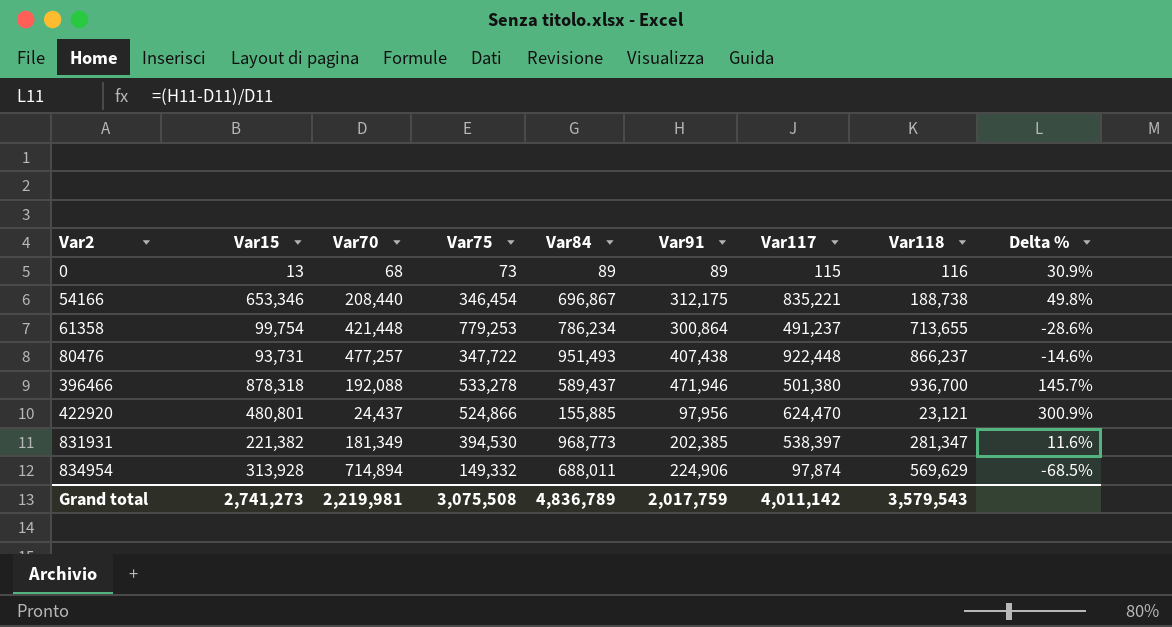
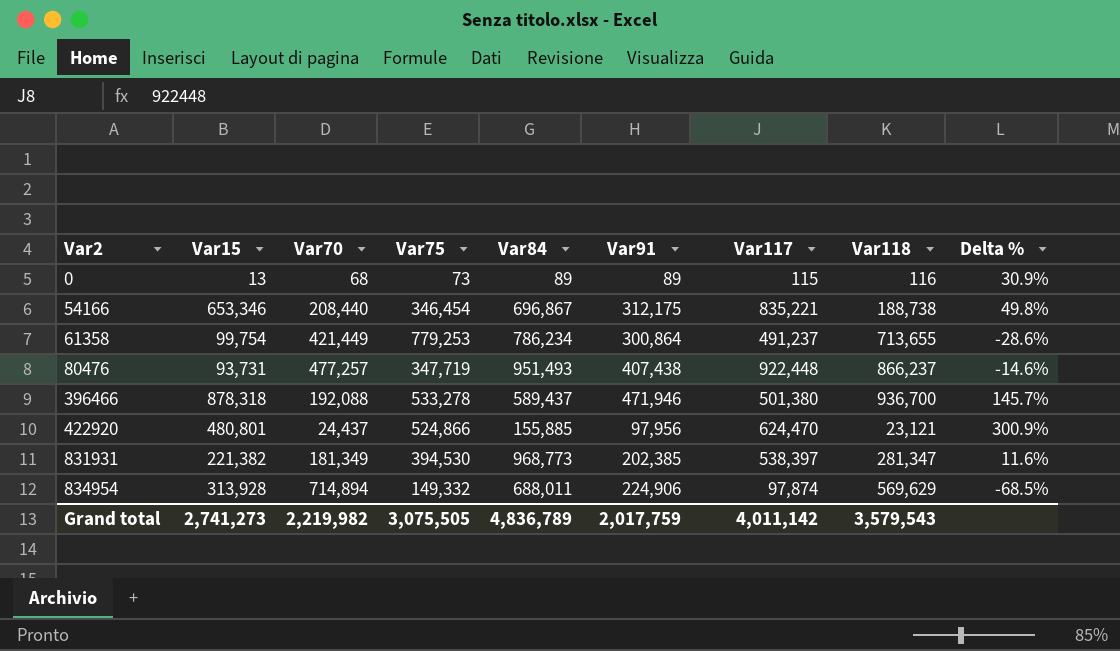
61358 | Var70: 421,448 -> 421,449
80476 | Var75: 347,722 -> 347,719
Grand total | Var70: 2,219,981 -> 2,219,982
Grand total | Var75: 3,075,508 -> 3,075,505

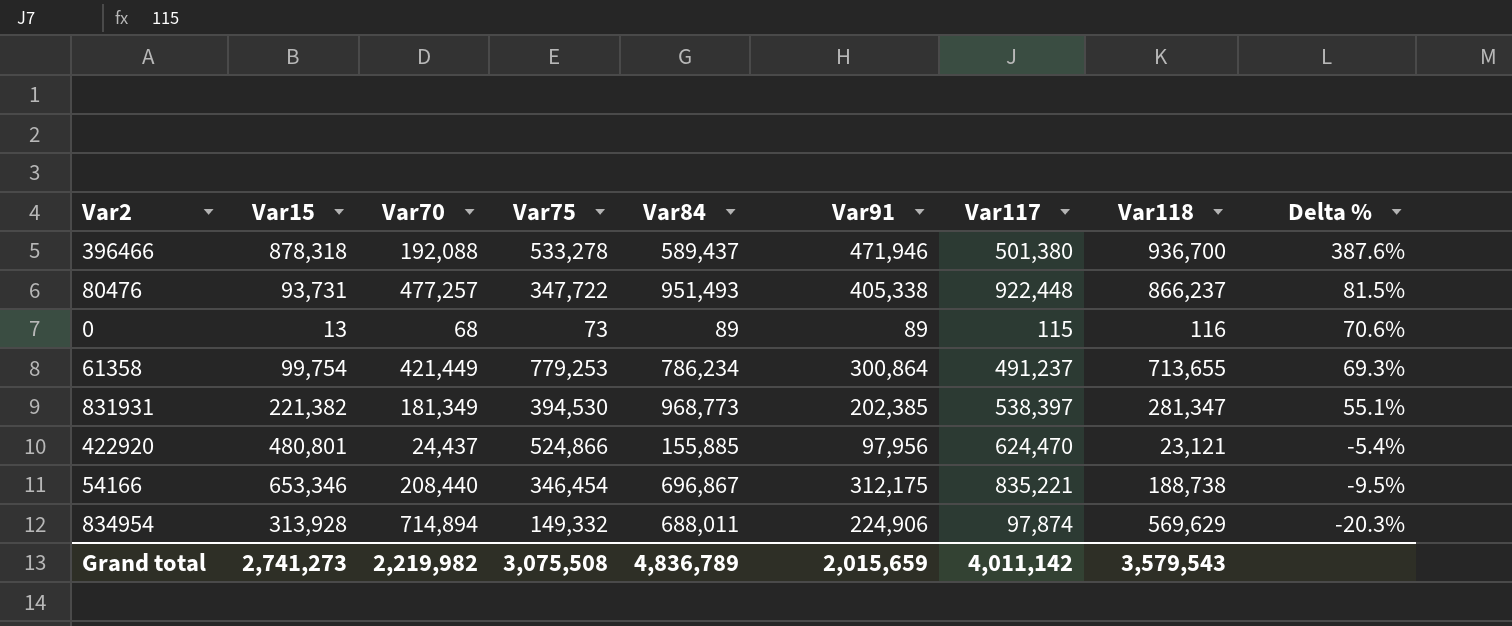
row order: Var2 ascending -> Delta % descending
column Delta % | formula: ([Var91] - [Var70]) / [Var70] -> ([Var118] - [Var70]) / [Var70]
80476 | Var75: 347,719 -> 347,722
80476 | Var91: 407,438 -> 405,338
Grand total | Var75: 3,075,505 -> 3,075,508
Grand total | Var91: 2,017,759 -> 2,015,659

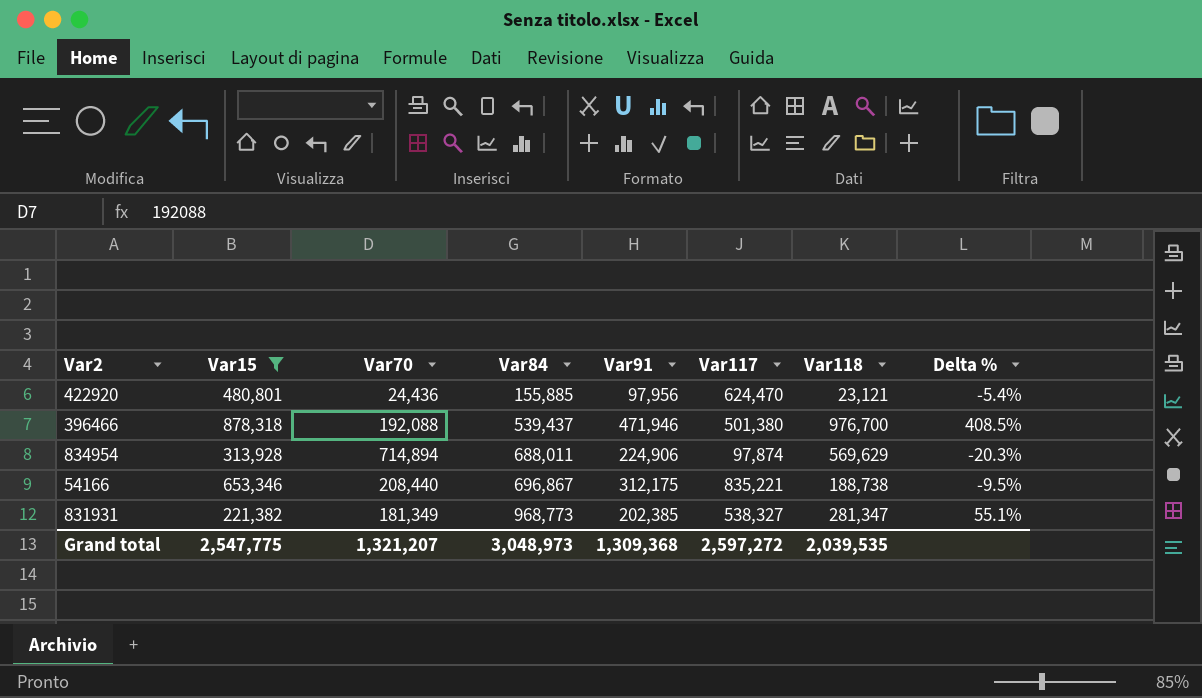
filter: none -> Var15 >= 221,382
row order: Delta % descending -> Var84 ascending
column Var75 | position: 4 -> none
422920 | Var70: 24,437 -> 24,436
396466 | Var84: 589,437 -> 539,437
396466 | Var118: 936,700 -> 976,700
396466 | Delta %: 387.6% -> 408.5%
831931 | Var117: 538,397 -> 538,327
Grand total | Var15: 2,741,273 -> 2,547,775
Grand total | Var70: 2,219,982 -> 1,321,207
Grand total | Var84: 4,836,789 -> 3,048,973
Grand total | Var91: 2,015,659 -> 1,309,368
Grand total | Var117: 4,011,142 -> 2,597,272
Grand total | Var118: 3,579,543 -> 2,039,535

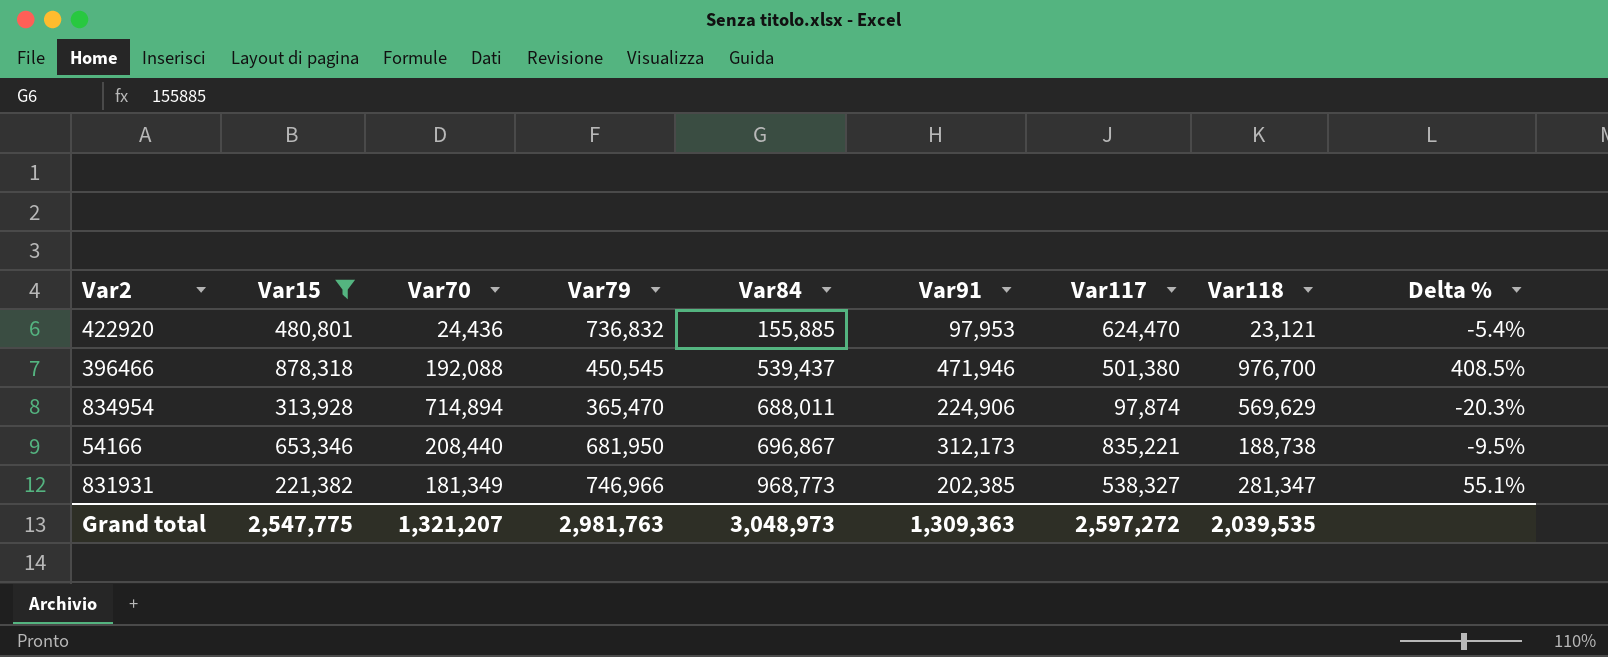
column Var79 | position: none -> 4
422920 | Var91: 97,956 -> 97,953
54166 | Var91: 312,175 -> 312,173
Grand total | Var91: 1,309,368 -> 1,309,363

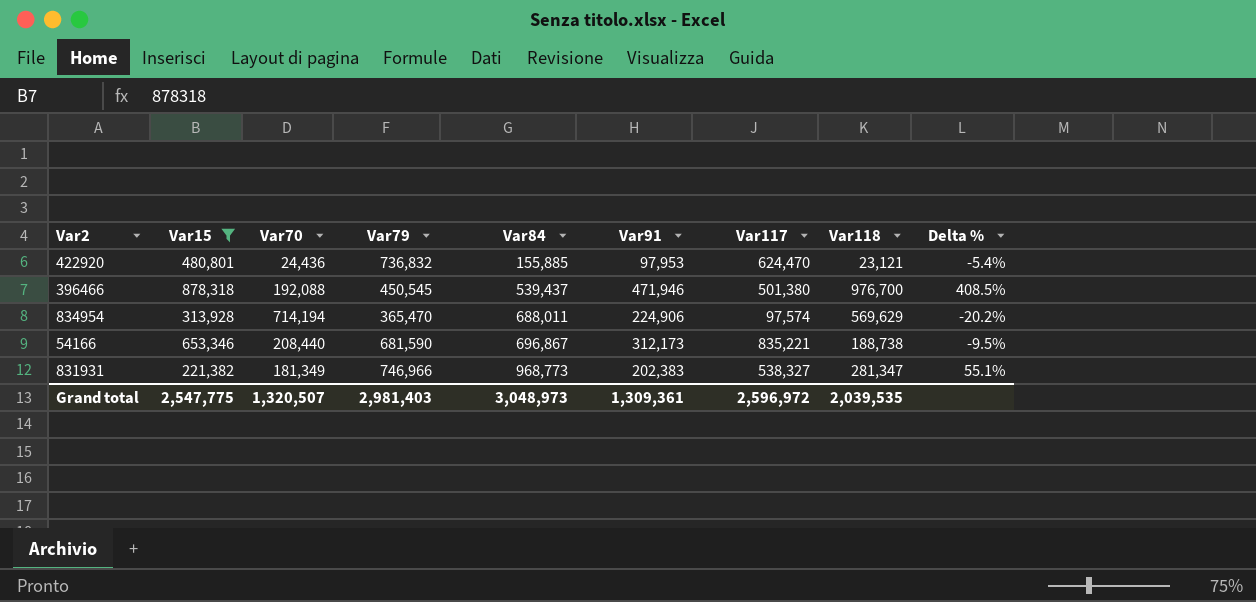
834954 | Var70: 714,894 -> 714,194
834954 | Var117: 97,874 -> 97,574
834954 | Delta %: -20.3% -> -20.2%
54166 | Var79: 681,950 -> 681,590
831931 | Var91: 202,385 -> 202,383
Grand total | Var70: 1,321,207 -> 1,320,507
Grand total | Var79: 2,981,763 -> 2,981,403
Grand total | Var91: 1,309,363 -> 1,309,361
Grand total | Var117: 2,597,272 -> 2,596,972

